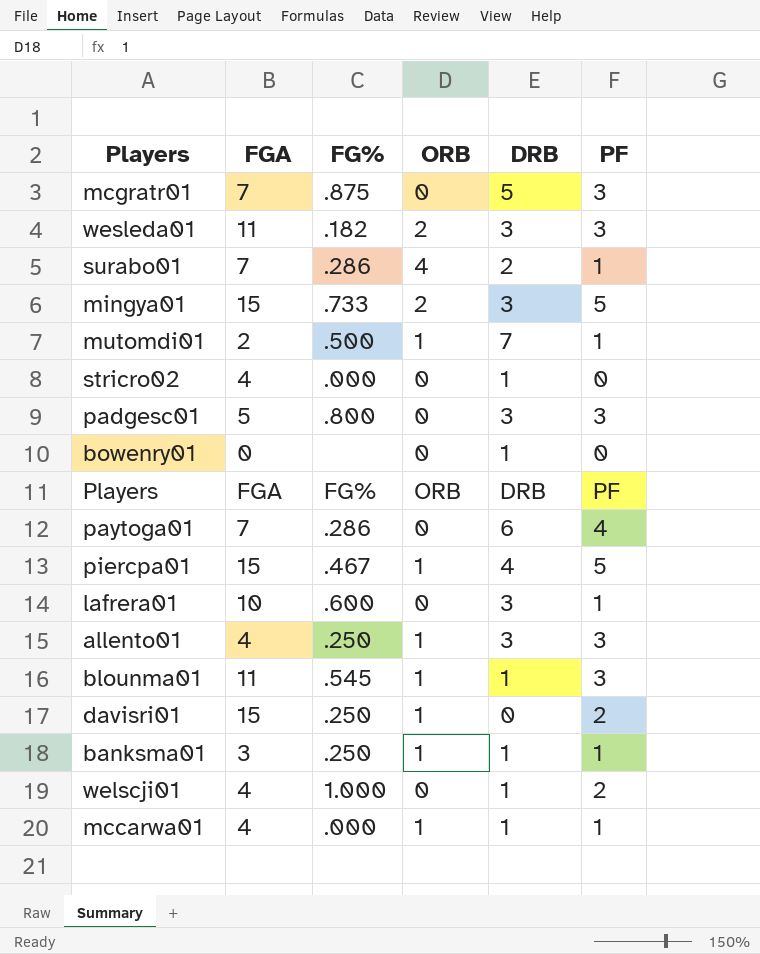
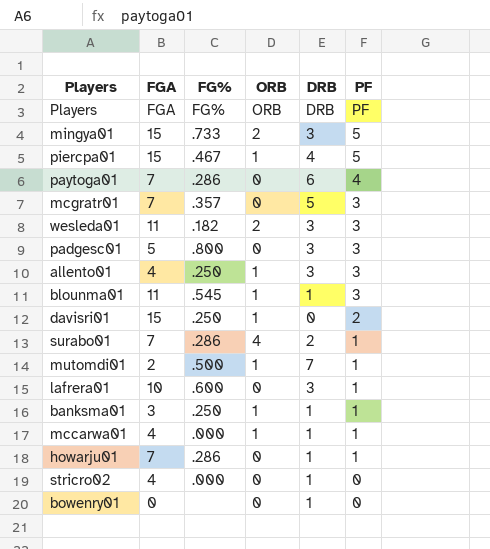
row order: none -> PF descending
row welscji01: 4 | 1.000 | 0 | 1 | 2 -> none
mcgratr01 | FG%: .875 -> .357
row howarju01: none -> 7 | .286 | 0 | 1 | 1

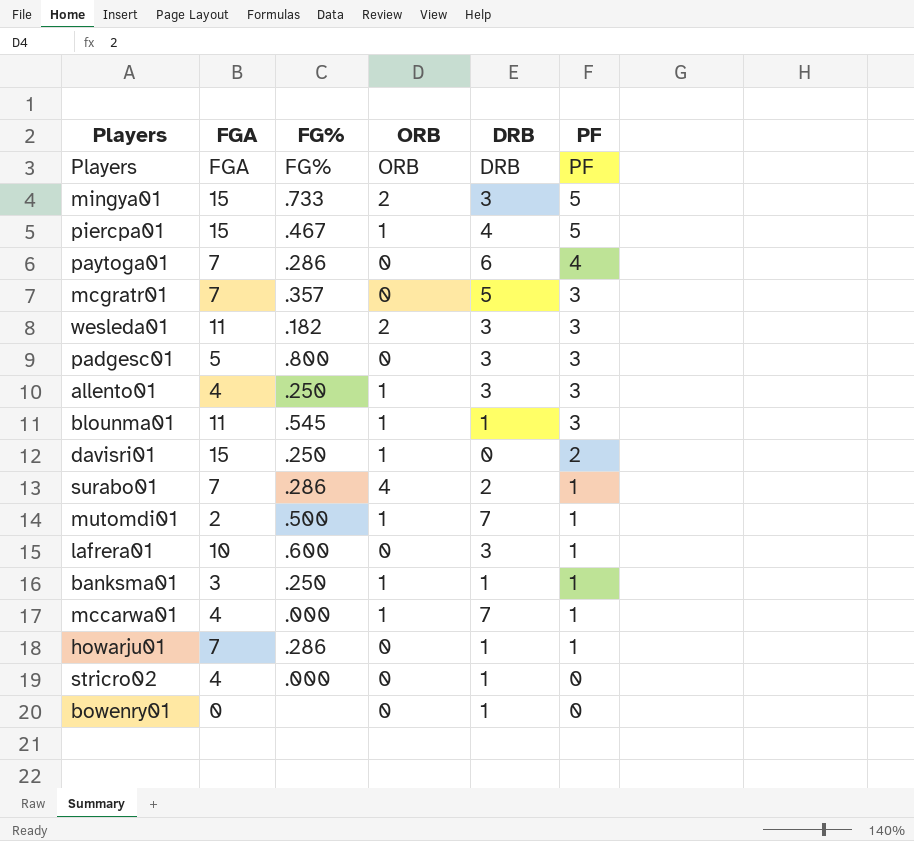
mccarwa01 | DRB: 1 -> 7

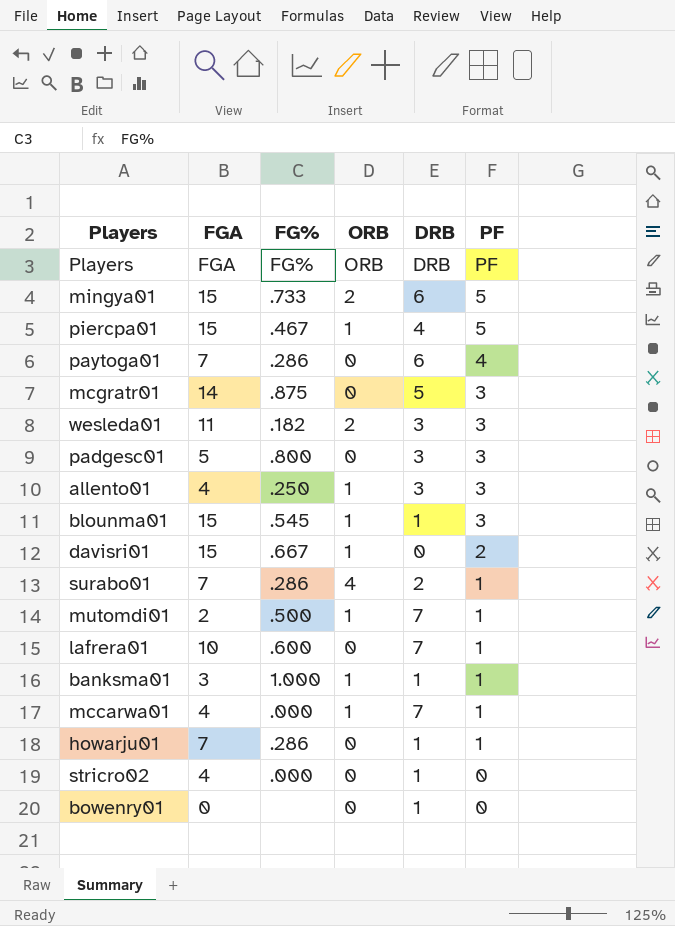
mingya01 | DRB: 3 -> 6
mcgratr01 | FGA: 7 -> 14
mcgratr01 | FG%: .357 -> .875
blounma01 | FGA: 11 -> 15
davisri01 | FG%: .250 -> .667
lafrera01 | DRB: 3 -> 7
banksma01 | FG%: .250 -> 1.000

